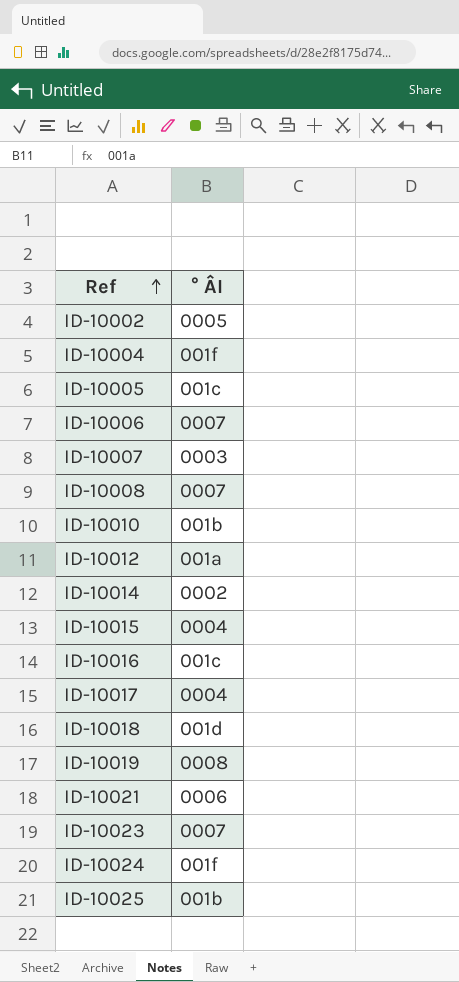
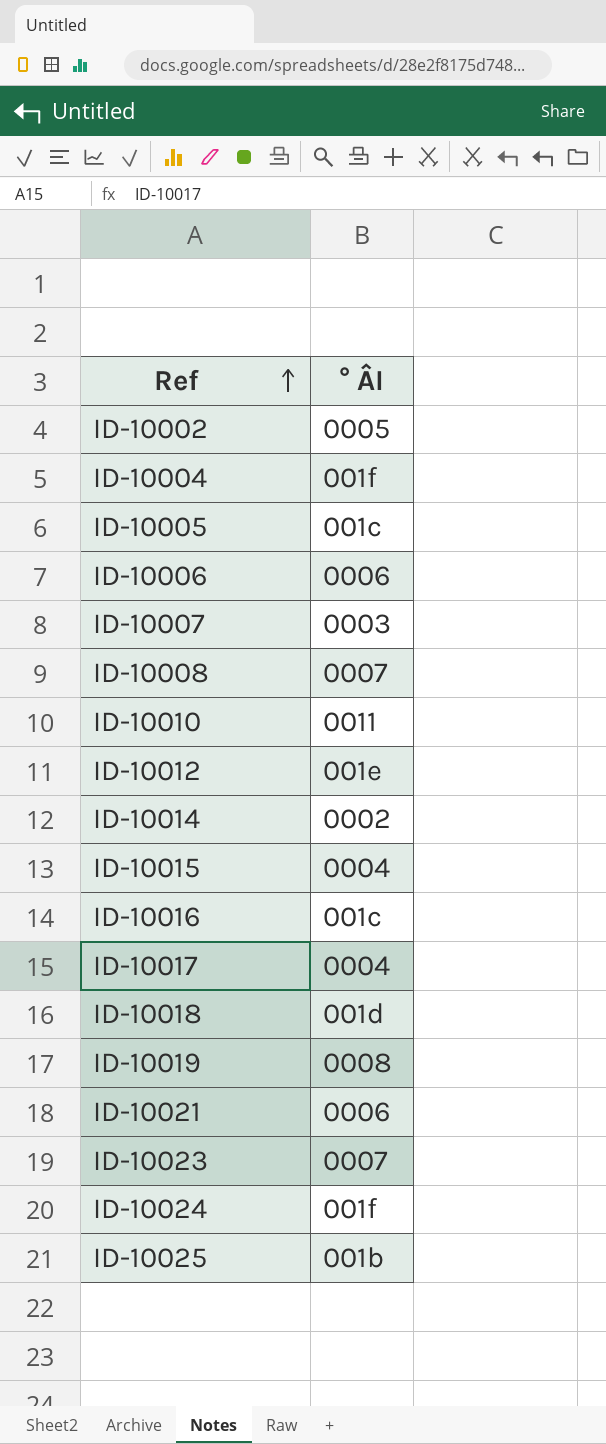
ID-10006 | ° ÂI: 0007 -> 0006
ID-10010 | ° ÂI: 001b -> 0011
ID-10012 | ° ÂI: 001a -> 001e

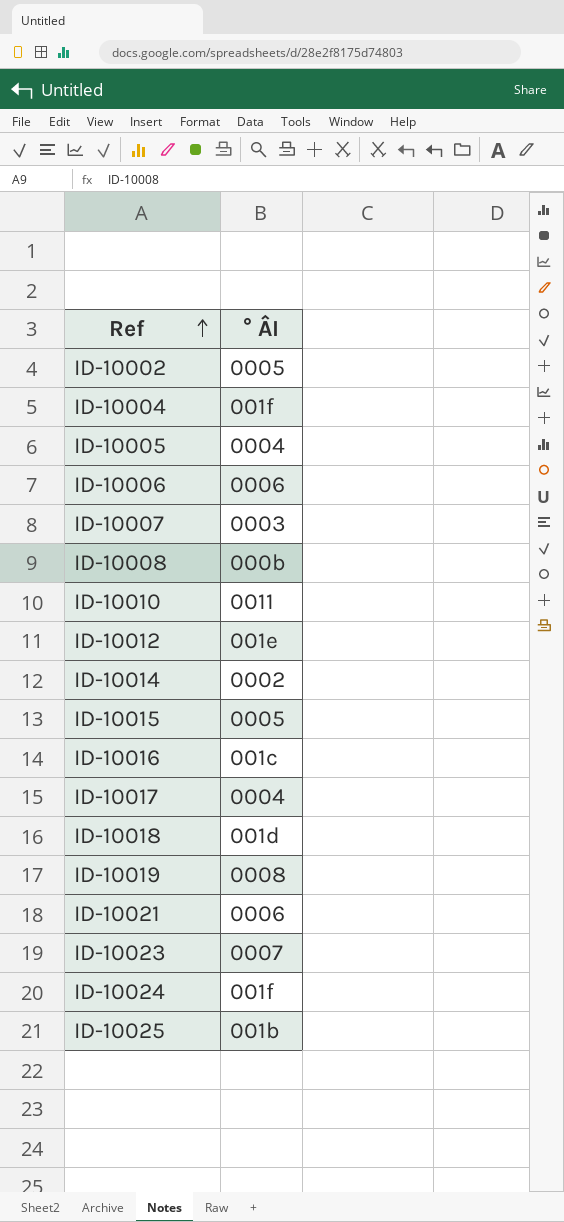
ID-10005 | ° ÂI: 001c -> 0004
ID-10008 | ° ÂI: 0007 -> 000b
ID-10015 | ° ÂI: 0004 -> 0005

